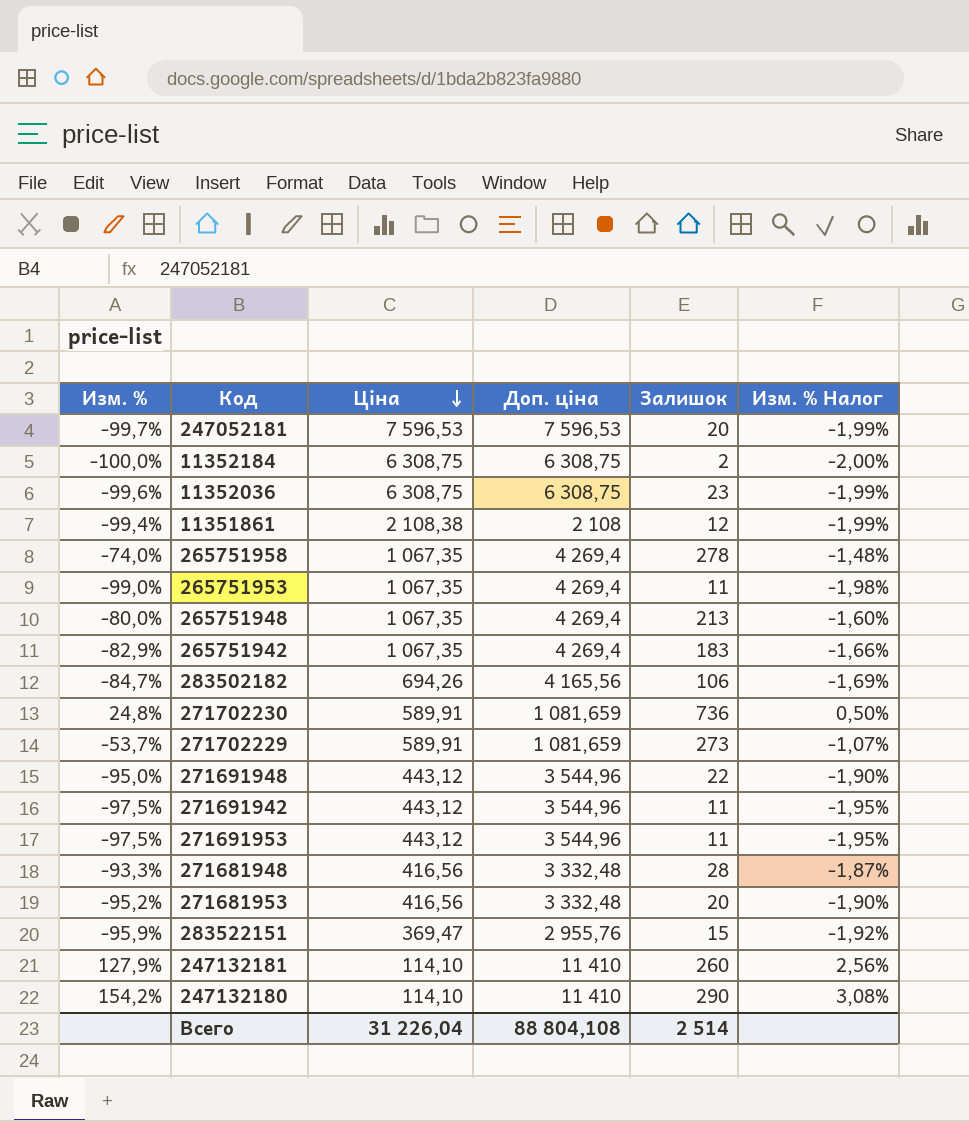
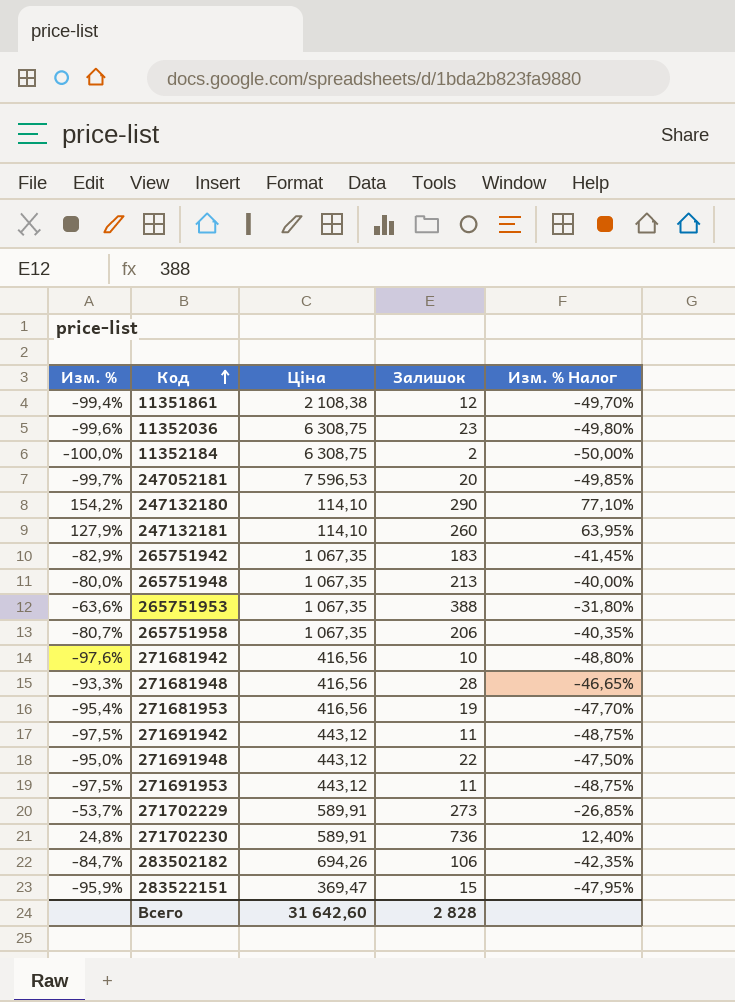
row order: Ціна descending -> Код ascending
column Доп. ціна | position: 4 -> none
column Изм. % Налог | formula: [Изм. %] * 0,02 -> [Изм. %] * 0,5
265751953 | Изм. %: -99,0% -> -63,6%
265751953 | Залишок: 11 -> 388
265751958 | Изм. %: -74,0% -> -80,7%
265751958 | Залишок: 278 -> 206
row 271681942: none -> -97,6% | 416,56 | 10 | -48,80%
271681953 | Изм. %: -95,2% -> -95,4%
271681953 | Залишок: 20 -> 19
Всего | Ціна: 31 226,04 -> 31 642,60
Всего | Залишок: 2 514 -> 2 828

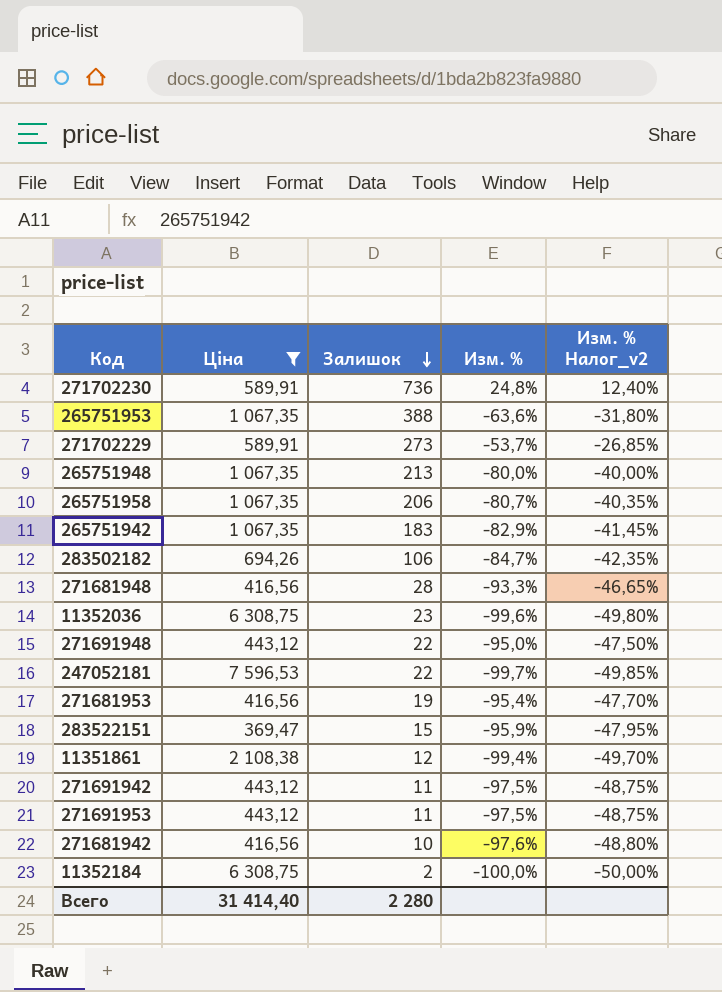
filter: none -> Ціна != 114,10
row order: Код ascending -> Залишок descending
column Изм. % | position: 1 -> 4
column name: Изм. % Налог -> Изм. % Налог_v2
247052181 | Залишок: 20 -> 22
Всего | Ціна: 31 642,60 -> 31 414,40
Всего | Залишок: 2 828 -> 2 280

